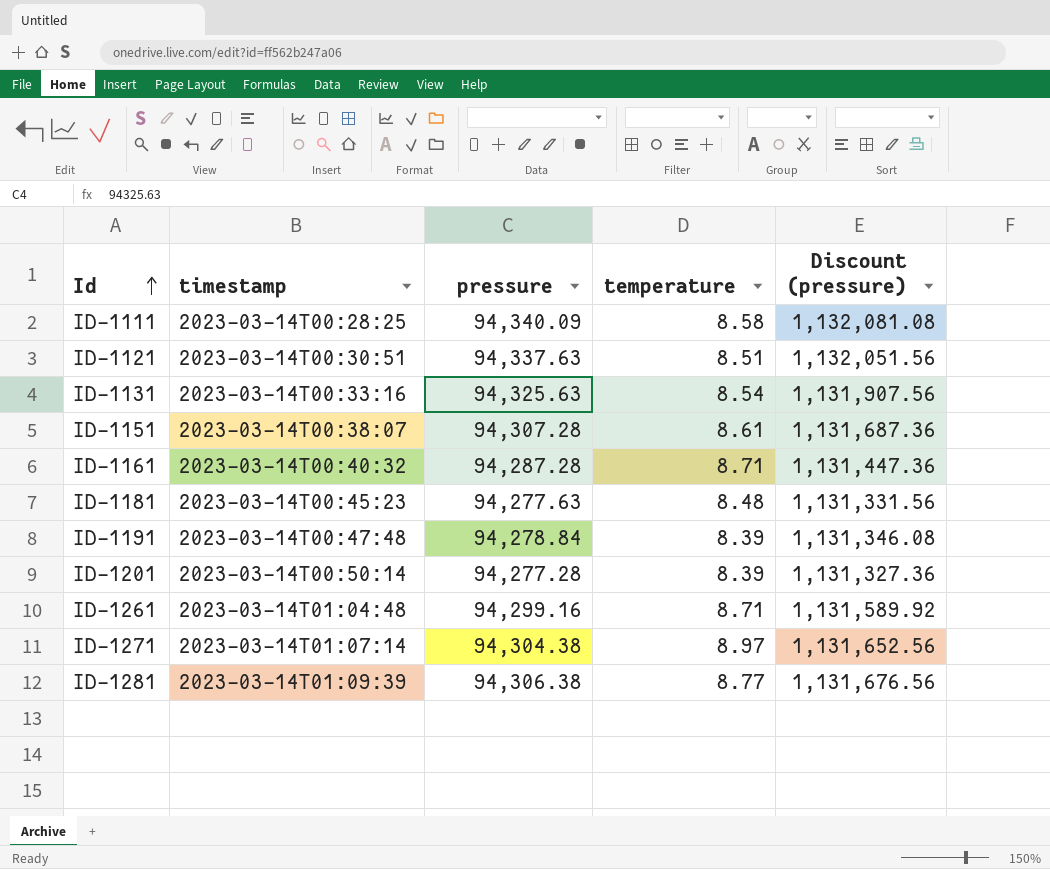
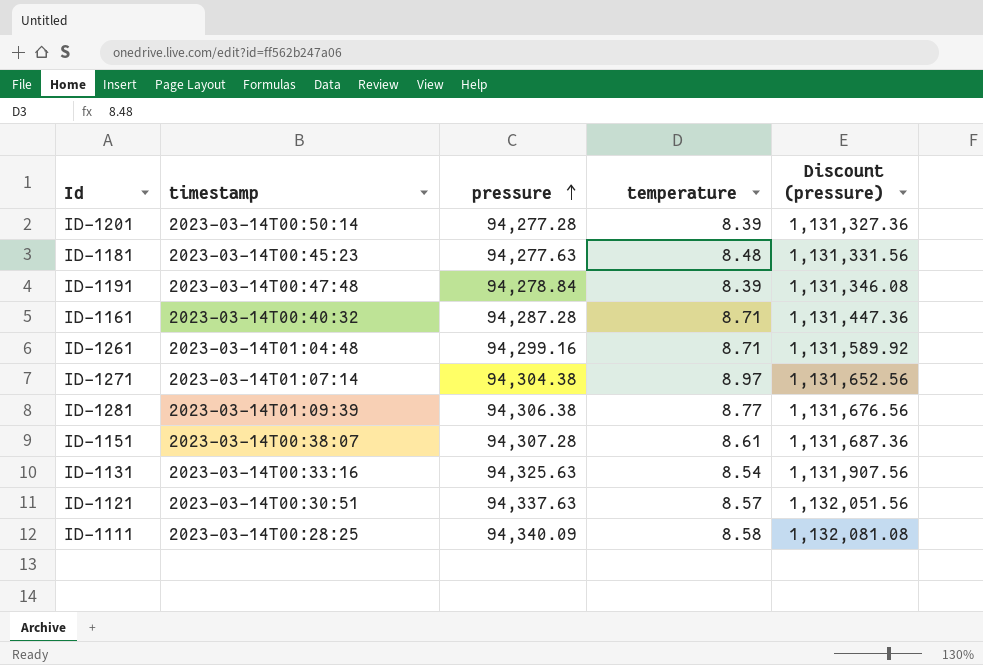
row order: Id ascending -> pressure ascending
ID-1121 | temperature: 8.51 -> 8.57

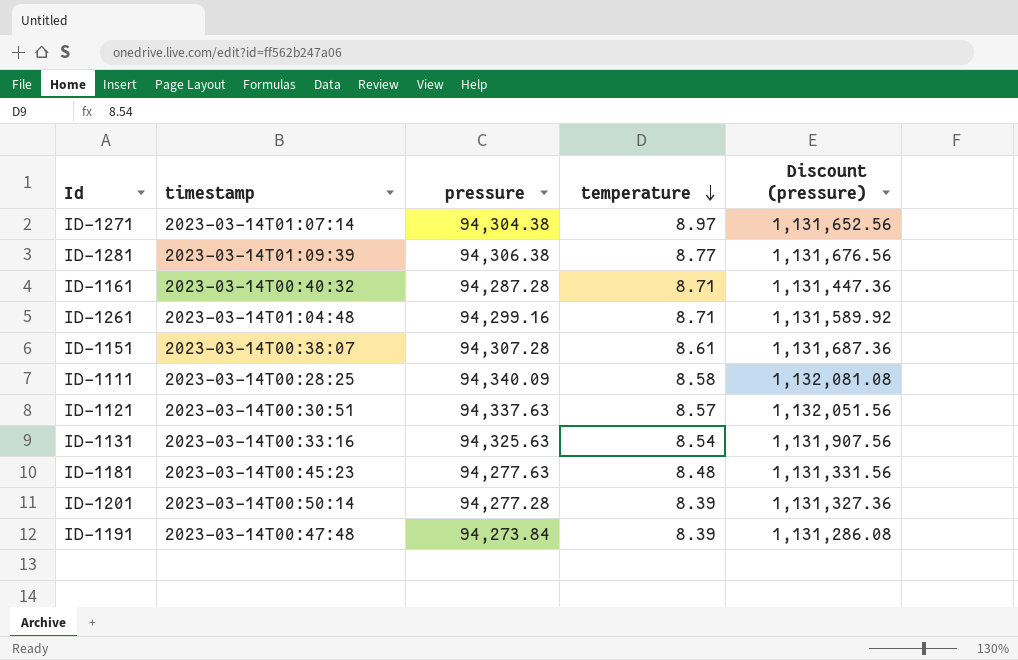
row order: pressure ascending -> temperature descending
ID-1191 | pressure: 94,278.84 -> 94,273.84
ID-1191 | Discount (pressure): 1,131,346.08 -> 1,131,286.08

